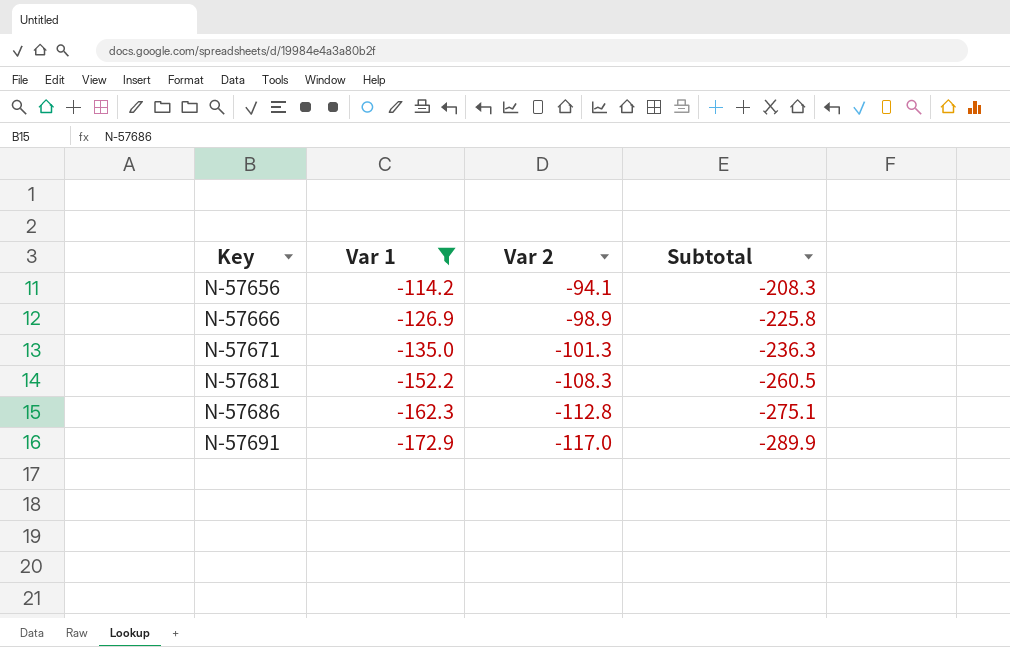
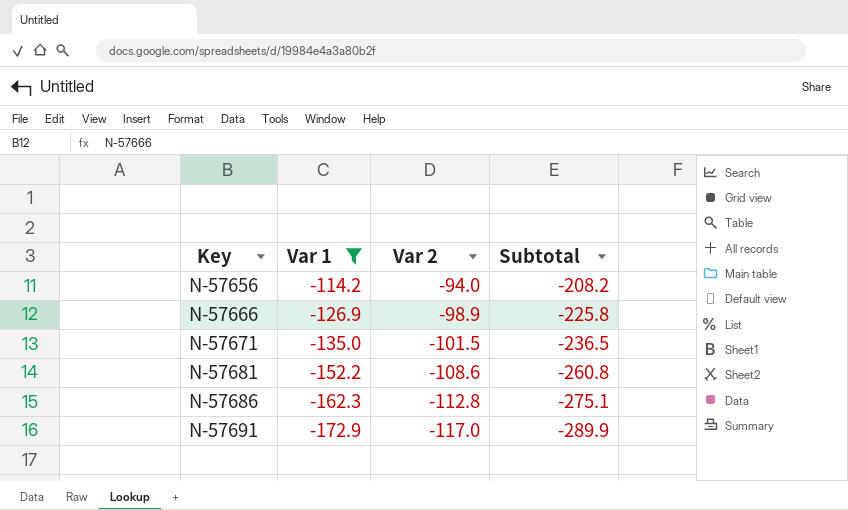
N-57656 | Var 2: -94.1 -> -94.0
N-57656 | Subtotal: -208.3 -> -208.2
N-57671 | Var 2: -101.3 -> -101.5
N-57671 | Subtotal: -236.3 -> -236.5
N-57681 | Var 2: -108.3 -> -108.6
N-57681 | Subtotal: -260.5 -> -260.8

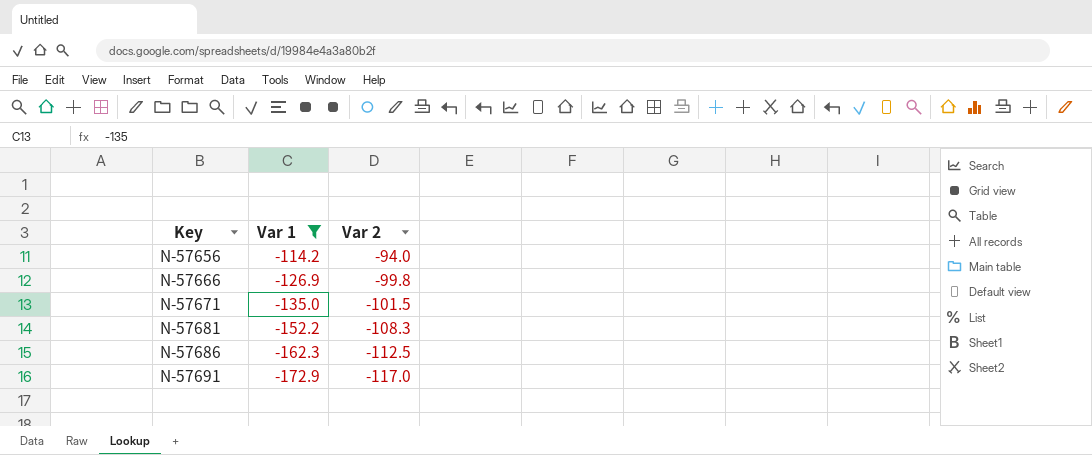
column Subtotal | formula: [Var 1] + [Var 2] -> none
N-57666 | Var 2: -98.9 -> -99.8
N-57681 | Var 2: -108.6 -> -108.3
N-57686 | Var 2: -112.8 -> -112.5

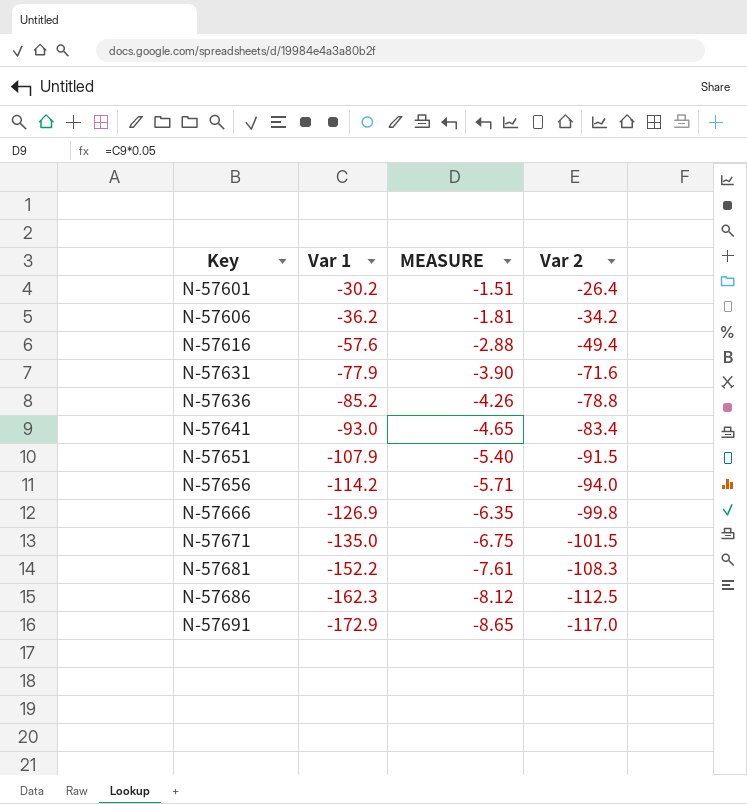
filter: Var 1 <= -114.2 -> none
column MEASURE | formula: none -> [Var 1] * 0.05

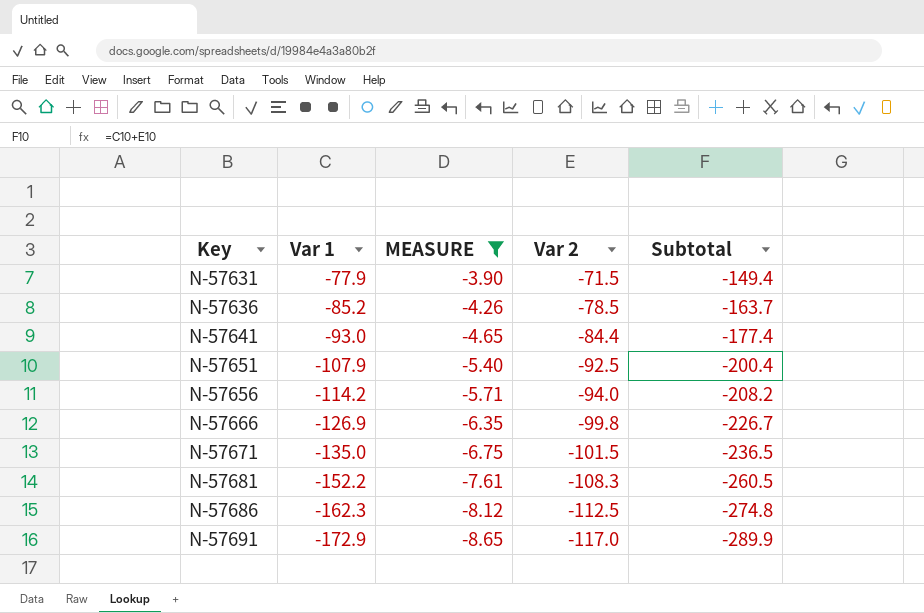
filter: none -> MEASURE <= -3.90
column Subtotal | formula: none -> [Var 1] + [Var 2]
N-57631 | Var 2: -71.6 -> -71.5
N-57636 | Var 2: -78.8 -> -78.5
N-57641 | Var 2: -83.4 -> -84.4
N-57651 | Var 2: -91.5 -> -92.5

